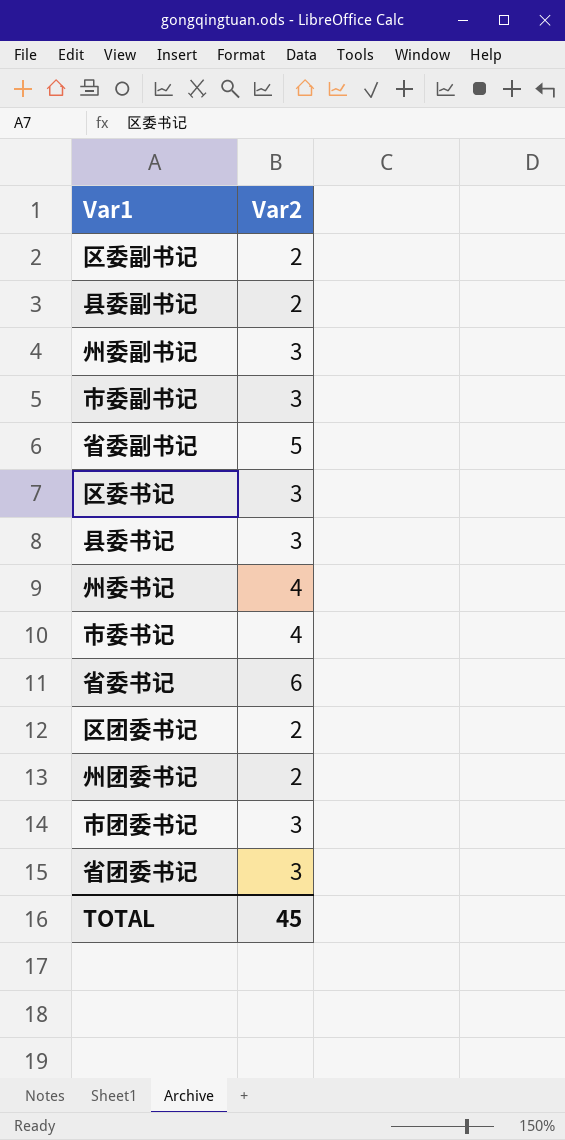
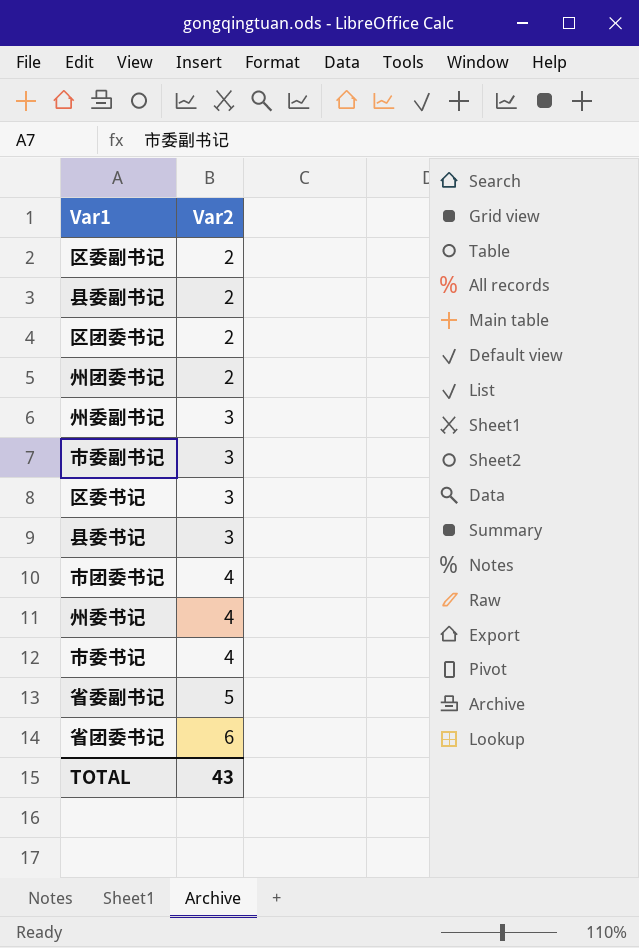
row order: none -> Var2 ascending
row 省委书记: 6 -> none
市团委书记 | Var2: 3 -> 4
省团委书记 | Var2: 3 -> 6
TOTAL | Var2: 45 -> 43

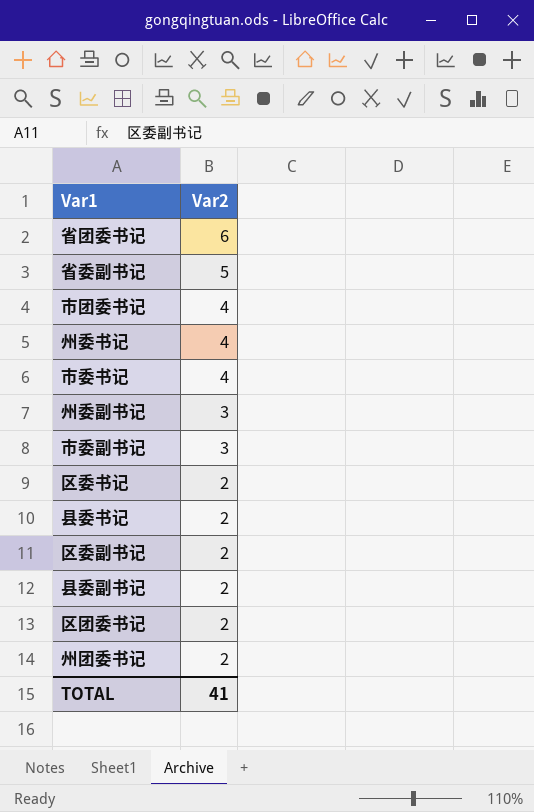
row order: Var2 ascending -> Var2 descending
区委书记 | Var2: 3 -> 2
县委书记 | Var2: 3 -> 2
TOTAL | Var2: 43 -> 41

